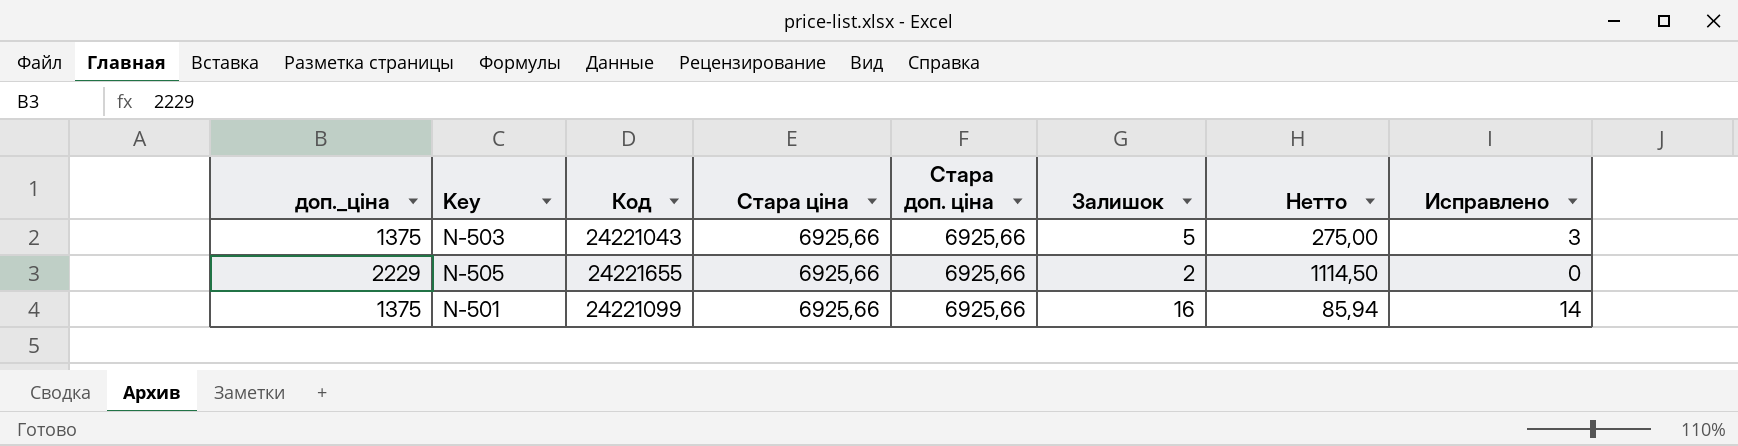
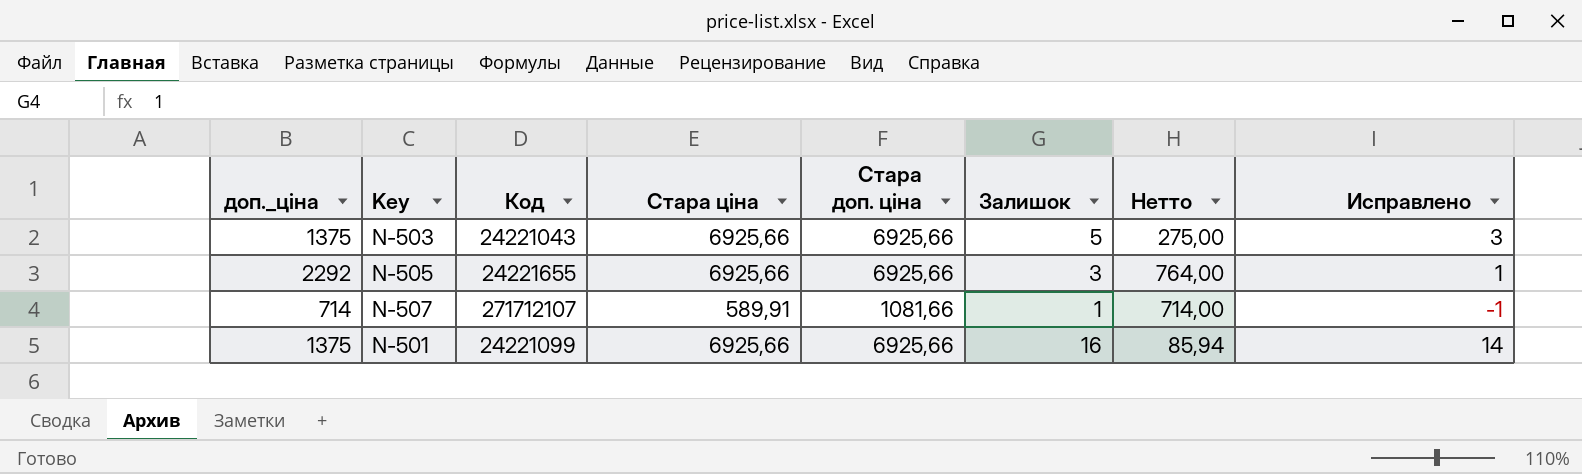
N-505 | доп._ціна: 2229 -> 2292
N-505 | Залишок: 2 -> 3
N-505 | Нетто: 1114,50 -> 764,00
N-505 | Исправлено: 0 -> 1
row N-507: none -> 714 | 271712107 | 589,91 | 1081,66 | 1 | 714,00 | -1

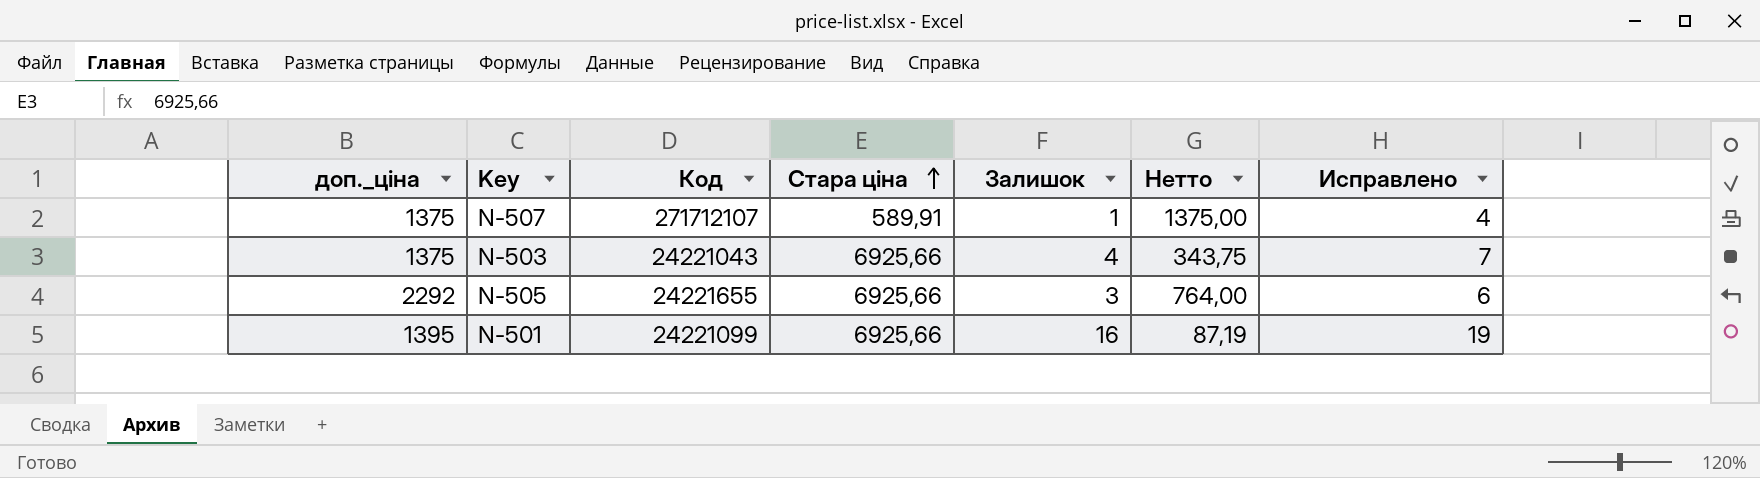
row order: none -> Стара ціна ascending
column Стара доп. ціна | position: 5 -> none
column Исправлено | formula: [Залишок] - 2 -> [Залишок] + 3
N-507 | доп._ціна: 714 -> 1375
N-507 | Нетто: 714,00 -> 1375,00
N-503 | Залишок: 5 -> 4
N-503 | Нетто: 275,00 -> 343,75
N-501 | доп._ціна: 1375 -> 1395
N-501 | Нетто: 85,94 -> 87,19

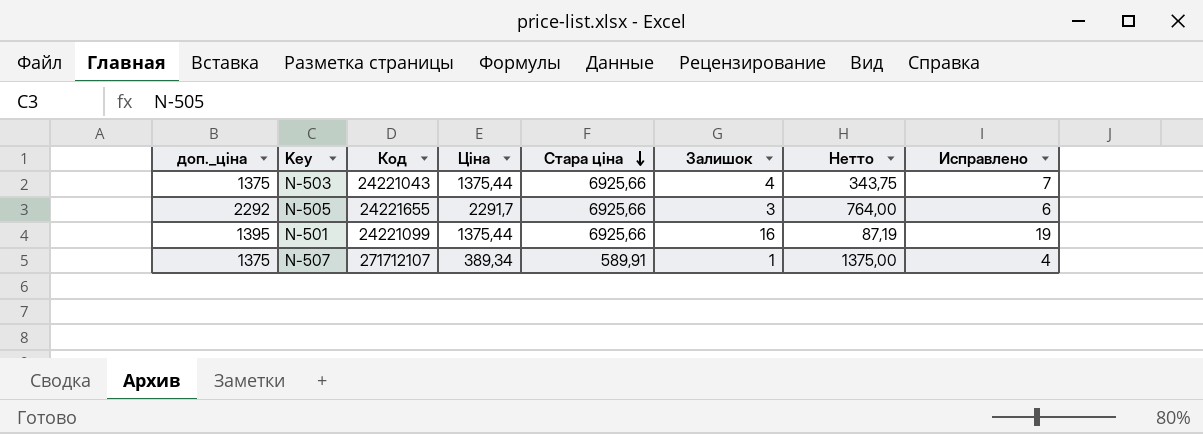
row order: Стара ціна ascending -> Стара ціна descending
column Ціна | position: none -> 4

